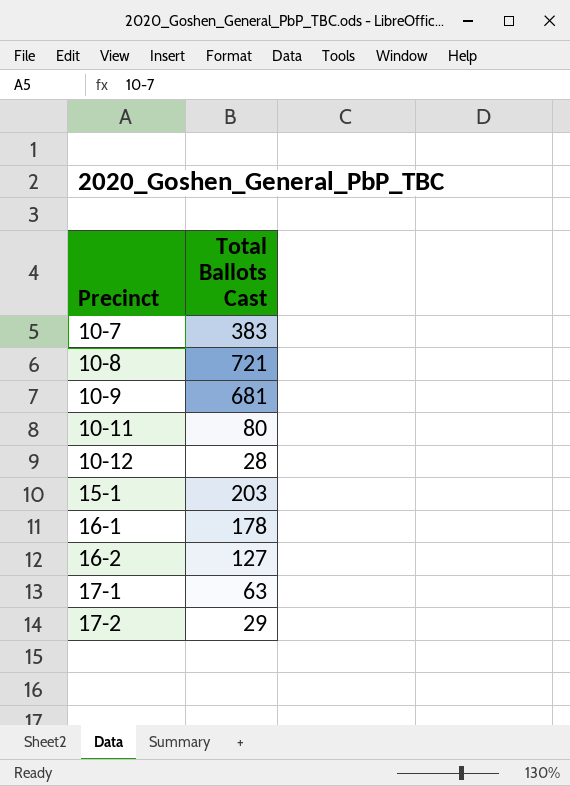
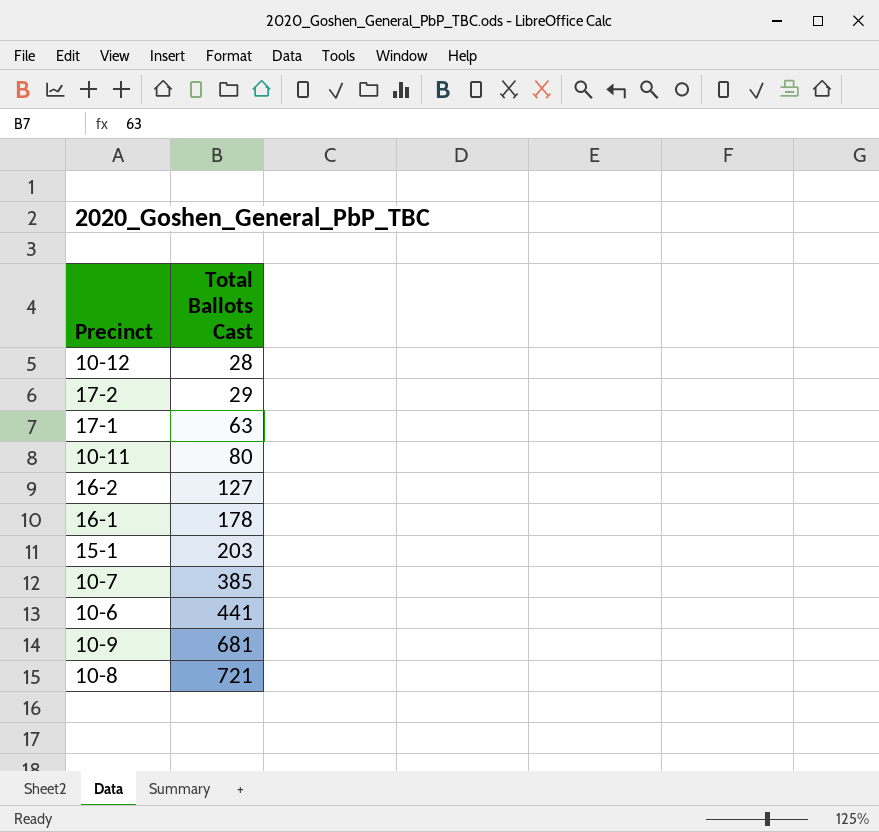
row order: Precinct ascending -> Total Ballots Cast ascending
10-7 | Total Ballots Cast: 383 -> 385
row 10-6: none -> 441

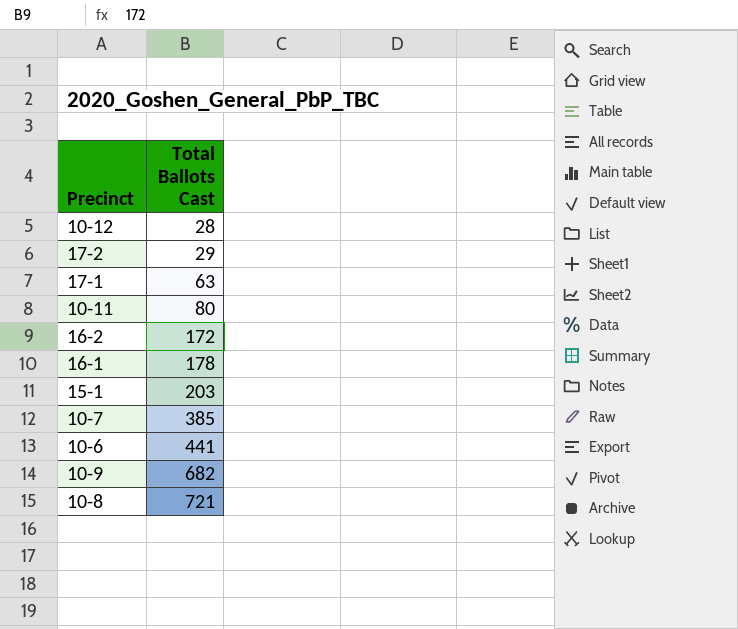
16-2 | Total Ballots Cast: 127 -> 172
10-9 | Total Ballots Cast: 681 -> 682

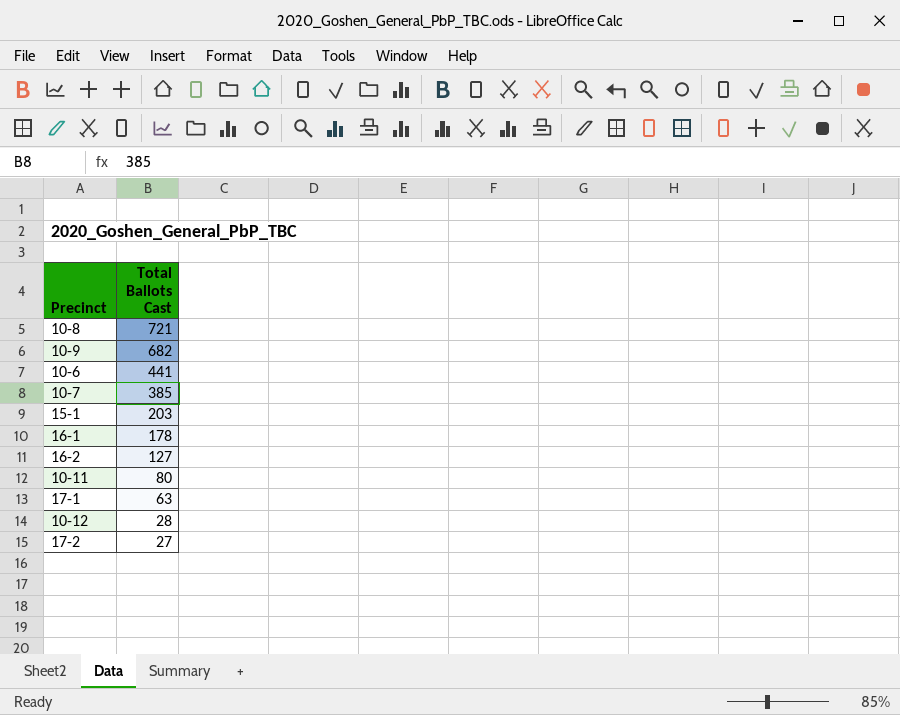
row order: Total Ballots Cast ascending -> Total Ballots Cast descending
16-2 | Total Ballots Cast: 172 -> 127
17-2 | Total Ballots Cast: 29 -> 27

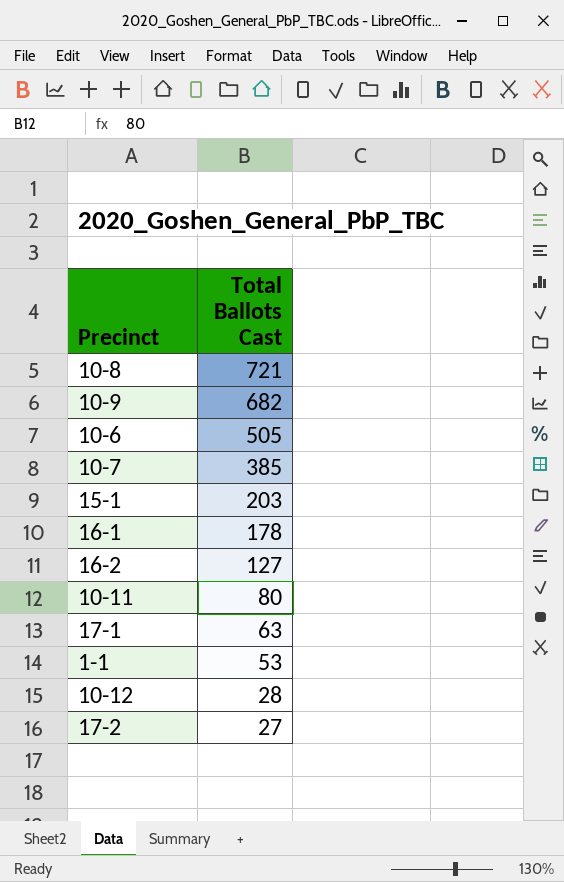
10-6 | Total Ballots Cast: 441 -> 505
row 1-1: none -> 53

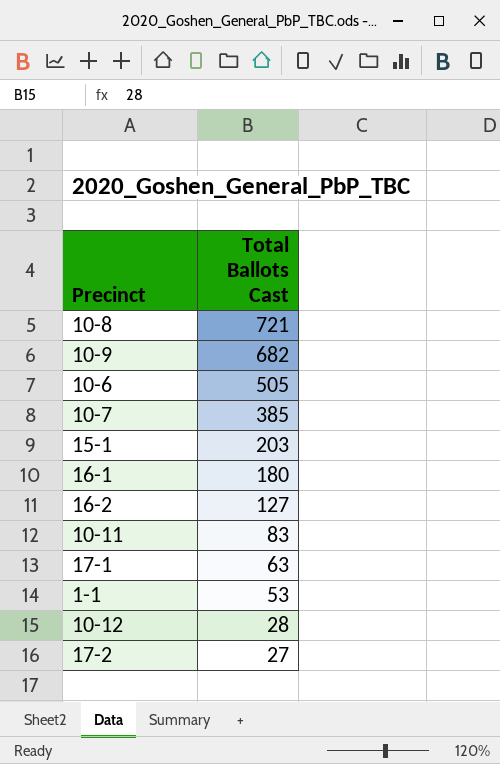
16-1 | Total Ballots Cast: 178 -> 180
10-11 | Total Ballots Cast: 80 -> 83

